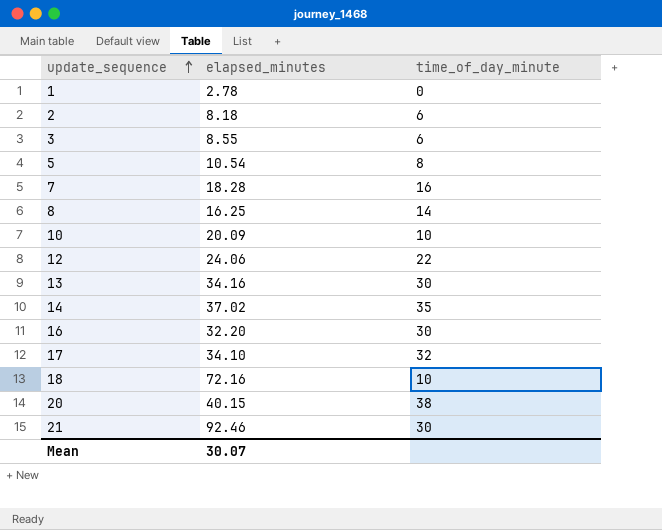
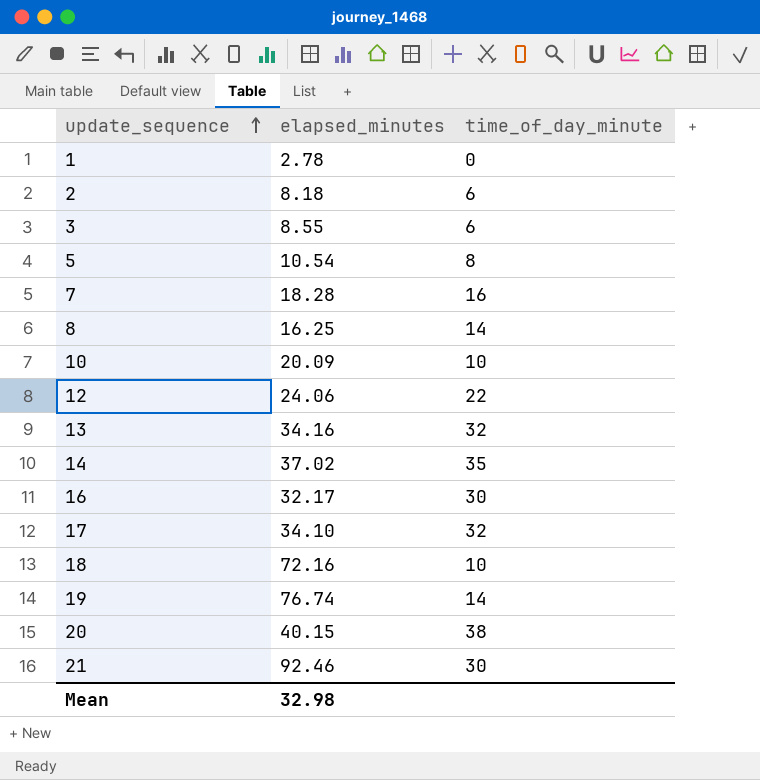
13 | time_of_day_minute: 30 -> 32
16 | elapsed_minutes: 32.20 -> 32.17
row 19: none -> 76.74 | 14
Mean | elapsed_minutes: 30.07 -> 32.98

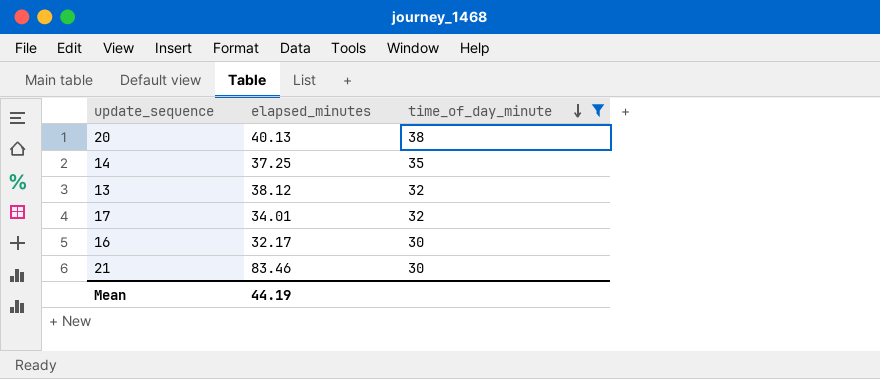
filter: none -> time_of_day_minute >= 30
row order: update_sequence ascending -> time_of_day_minute descending
20 | elapsed_minutes: 40.15 -> 40.13
14 | elapsed_minutes: 37.02 -> 37.25
13 | elapsed_minutes: 34.16 -> 38.12
17 | elapsed_minutes: 34.10 -> 34.01
21 | elapsed_minutes: 92.46 -> 83.46
Mean | elapsed_minutes: 32.98 -> 44.19

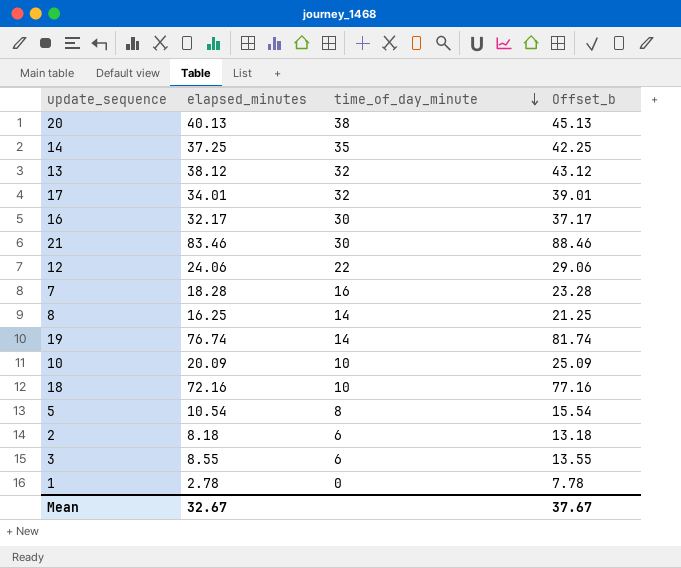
filter: time_of_day_minute >= 30 -> none
column Offset_b | formula: none -> [elapsed_minutes] + 5
Mean | elapsed_minutes: 44.19 -> 32.67

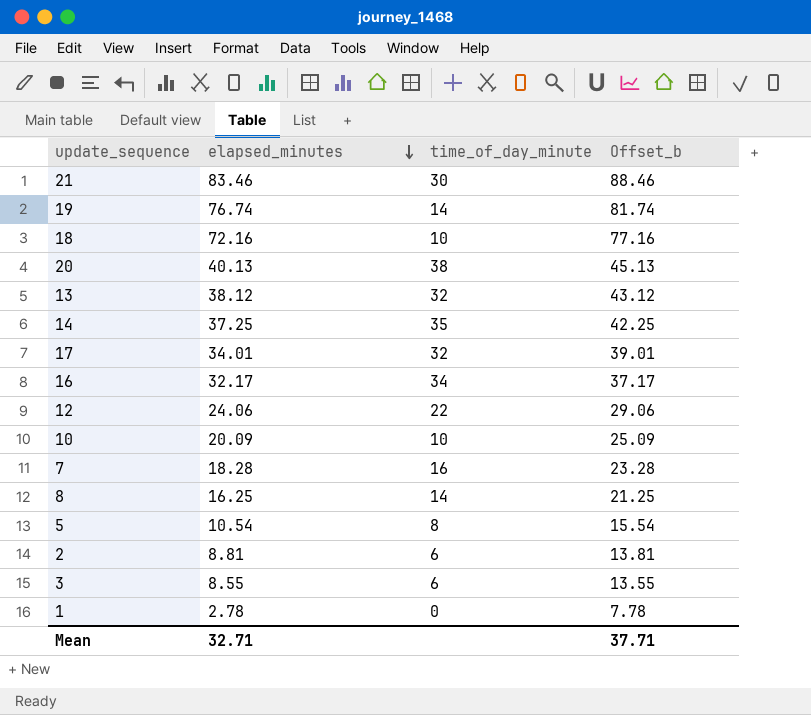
row order: time_of_day_minute descending -> elapsed_minutes descending
16 | time_of_day_minute: 30 -> 34
2 | elapsed_minutes: 8.18 -> 8.81
2 | Offset_b: 13.18 -> 13.81
Mean | elapsed_minutes: 32.67 -> 32.71
Mean | Offset_b: 37.67 -> 37.71

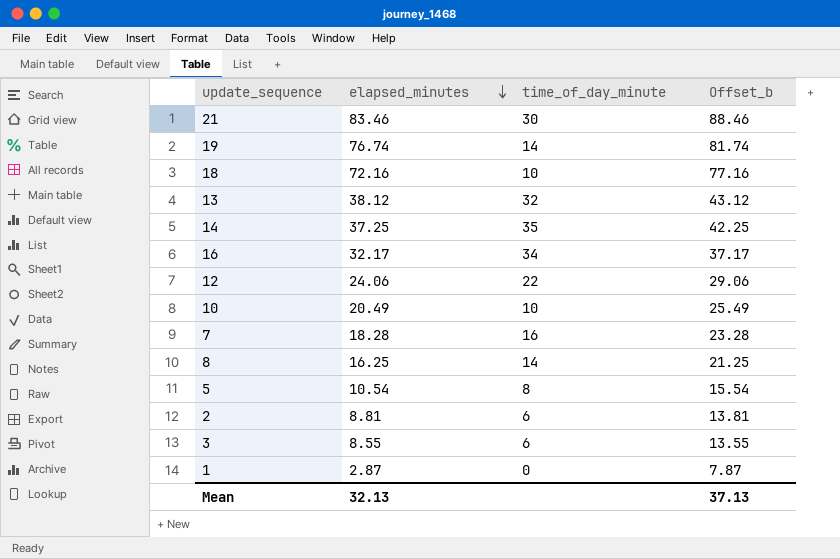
row 20: 40.13 | 38 | 45.13 -> none
row 17: 34.01 | 32 | 39.01 -> none
10 | elapsed_minutes: 20.09 -> 20.49
10 | Offset_b: 25.09 -> 25.49
1 | elapsed_minutes: 2.78 -> 2.87
1 | Offset_b: 7.78 -> 7.87
Mean | elapsed_minutes: 32.71 -> 32.13
Mean | Offset_b: 37.71 -> 37.13

